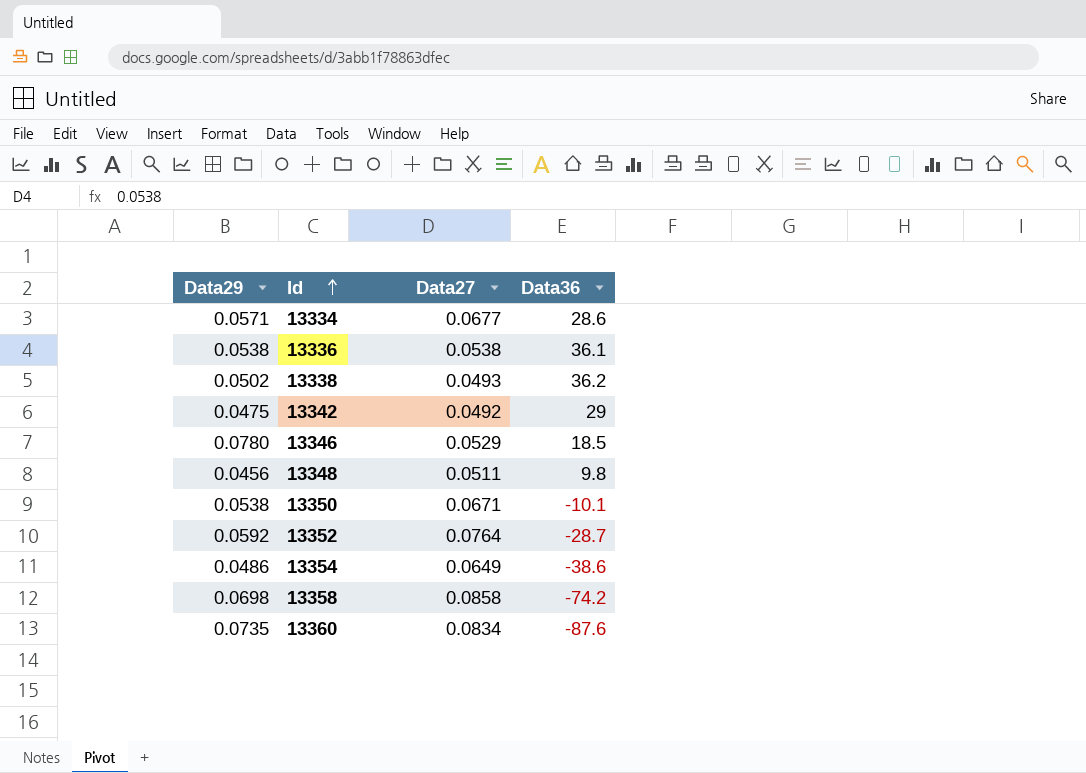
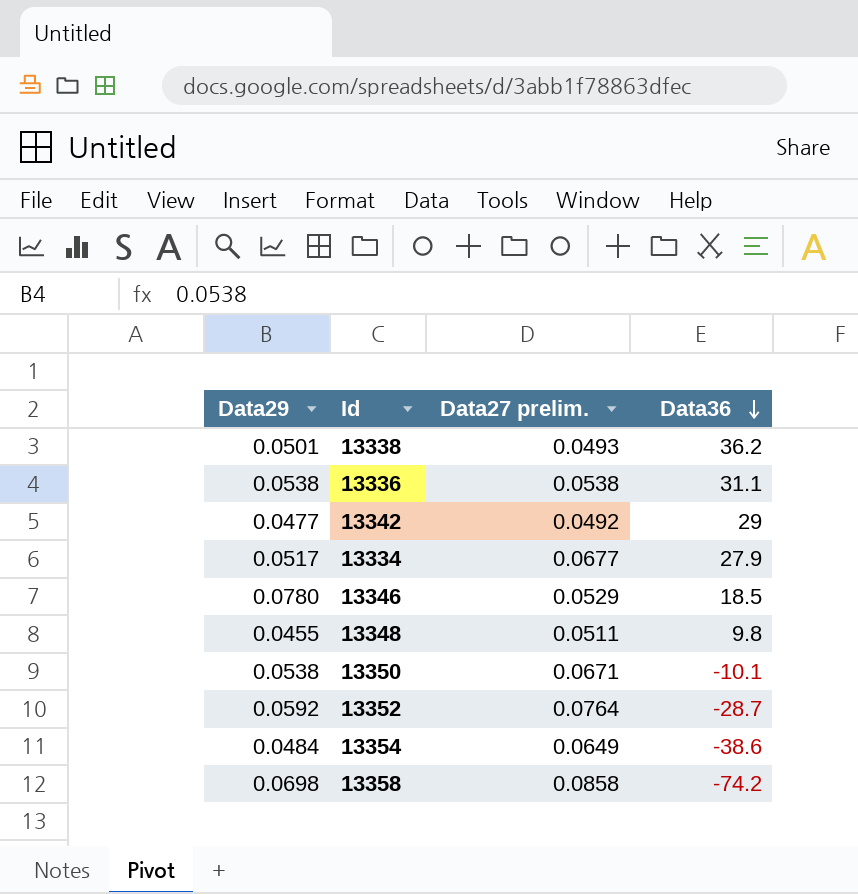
row order: Id ascending -> Data36 descending
column name: Data27 -> Data27 prelim.
row 13360: 0.0735 | 0.0834 | -87.6 -> none
13338 | Data29: 0.0502 -> 0.0501
13336 | Data36: 36.1 -> 31.1
13342 | Data29: 0.0475 -> 0.0477
13334 | Data29: 0.0571 -> 0.0517
13334 | Data36: 28.6 -> 27.9
13348 | Data29: 0.0456 -> 0.0455
13354 | Data29: 0.0486 -> 0.0484

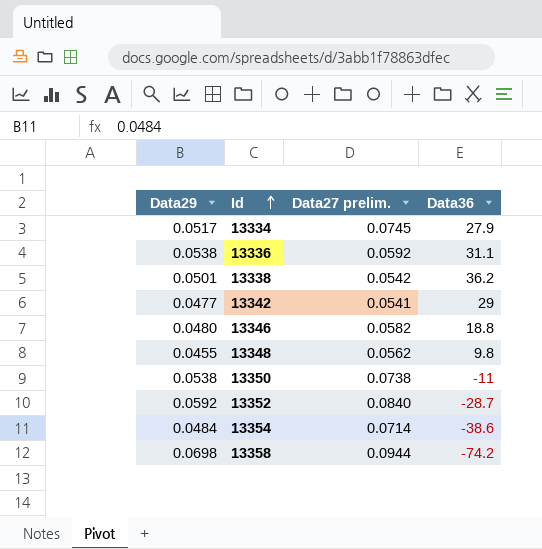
row order: Data36 descending -> Id ascending
13334 | Data27 prelim.: 0.0677 -> 0.0745
13336 | Data27 prelim.: 0.0538 -> 0.0592
13338 | Data27 prelim.: 0.0493 -> 0.0542
13342 | Data27 prelim.: 0.0492 -> 0.0541
13346 | Data29: 0.0780 -> 0.0480
13346 | Data27 prelim.: 0.0529 -> 0.0582
13346 | Data36: 18.5 -> 18.8
13348 | Data27 prelim.: 0.0511 -> 0.0562
13350 | Data27 prelim.: 0.0671 -> 0.0738
13350 | Data36: -10.1 -> -11
13352 | Data27 prelim.: 0.0764 -> 0.0840
13354 | Data27 prelim.: 0.0649 -> 0.0714
13358 | Data27 prelim.: 0.0858 -> 0.0944

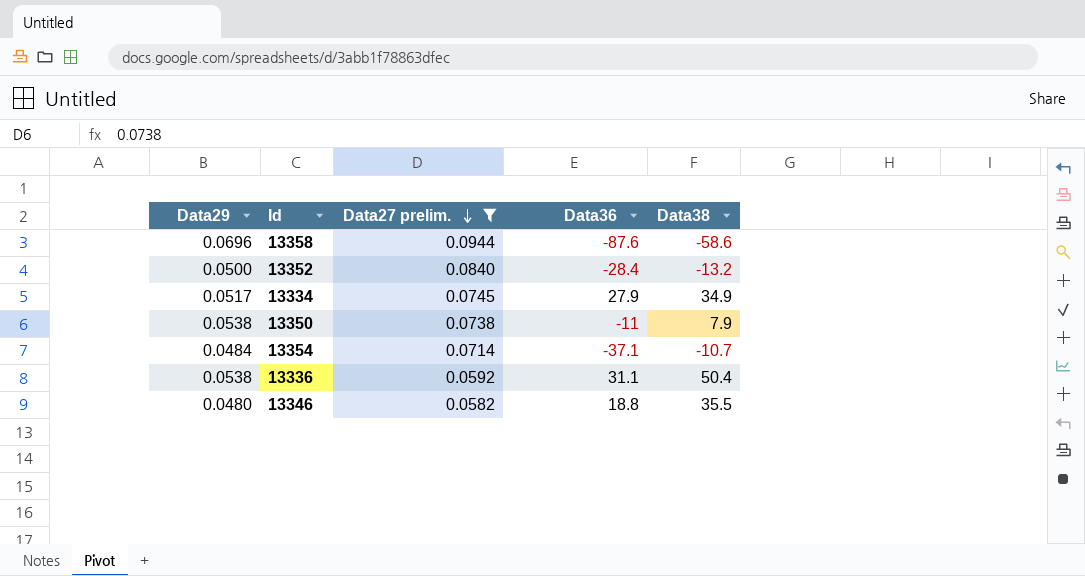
filter: none -> Data27 prelim. >= 0.0582
row order: Id ascending -> Data27 prelim. descending
column Data38 | position: none -> 5
13358 | Data29: 0.0698 -> 0.0696
13358 | Data36: -74.2 -> -87.6
13352 | Data29: 0.0592 -> 0.0500
13352 | Data36: -28.7 -> -28.4
13354 | Data36: -38.6 -> -37.1

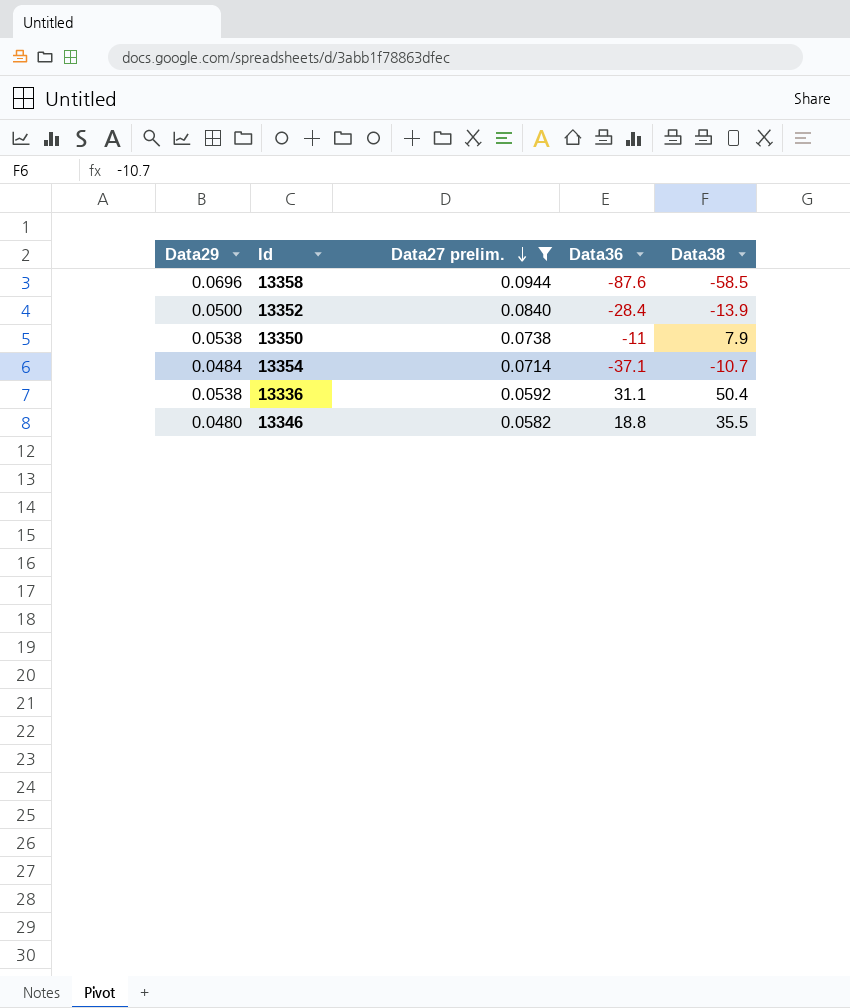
row 13334: 0.0517 | 0.0745 | 27.9 | 34.9 -> none
13358 | Data38: -58.6 -> -58.5
13352 | Data38: -13.2 -> -13.9

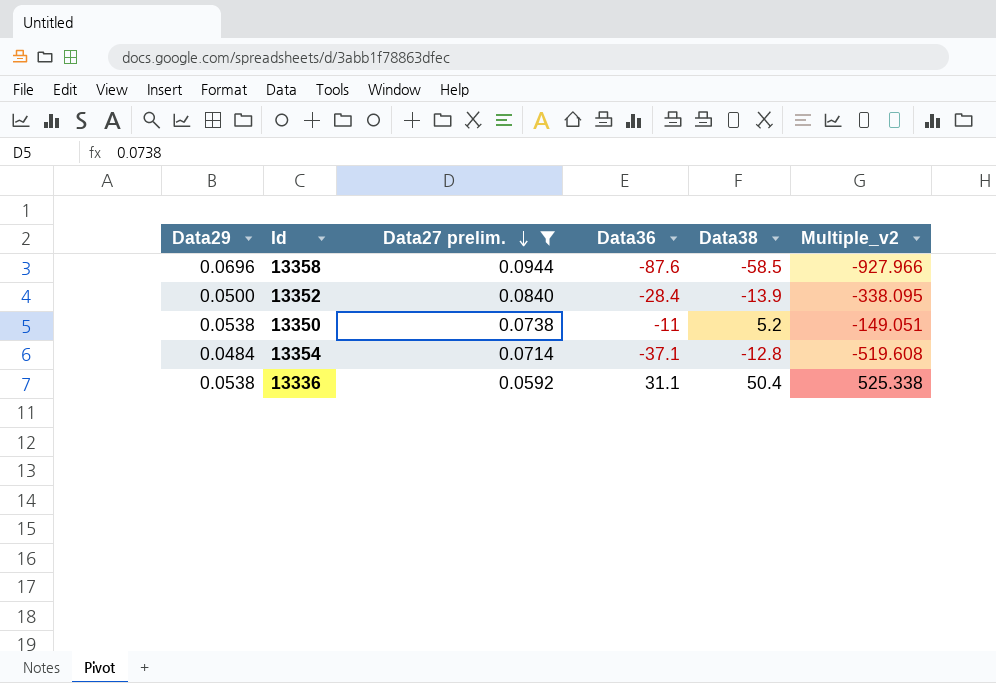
column Multiple_v2 | formula: none -> [Data36] / [Data27 prelim.]
row 13346: 0.0480 | 0.0582 | 18.8 | 35.5 -> none
13350 | Data38: 7.9 -> 5.2
13354 | Data38: -10.7 -> -12.8

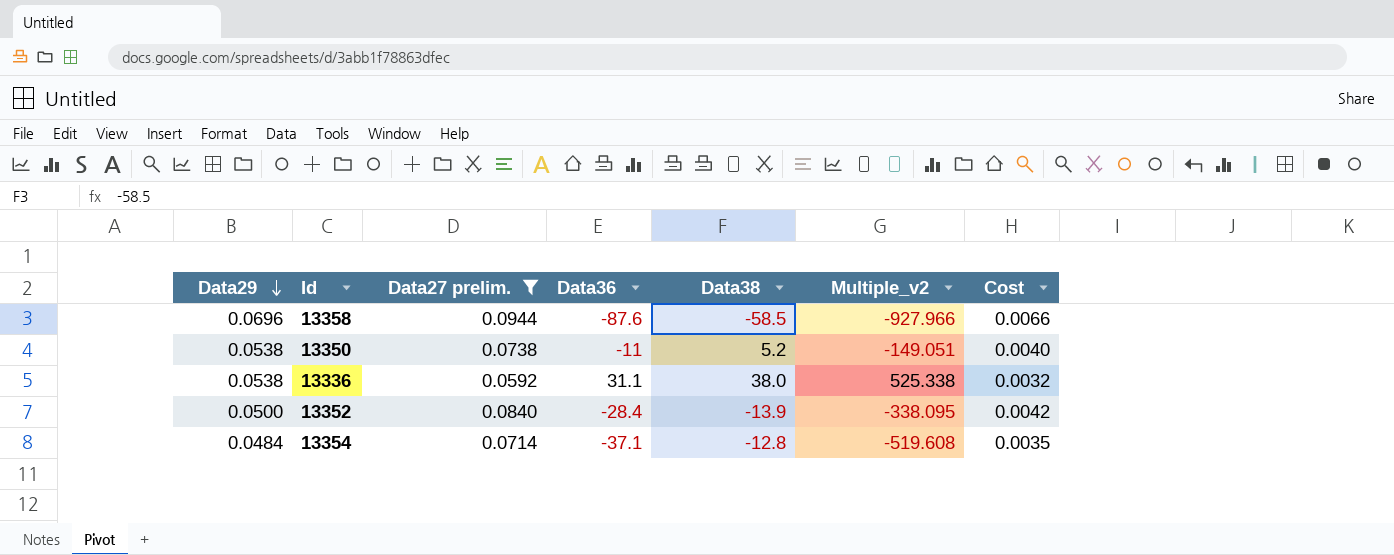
row order: Data27 prelim. descending -> Data29 descending
column Cost | formula: none -> [Data29] * [Data27 prelim.]
13336 | Data38: 50.4 -> 38.0

